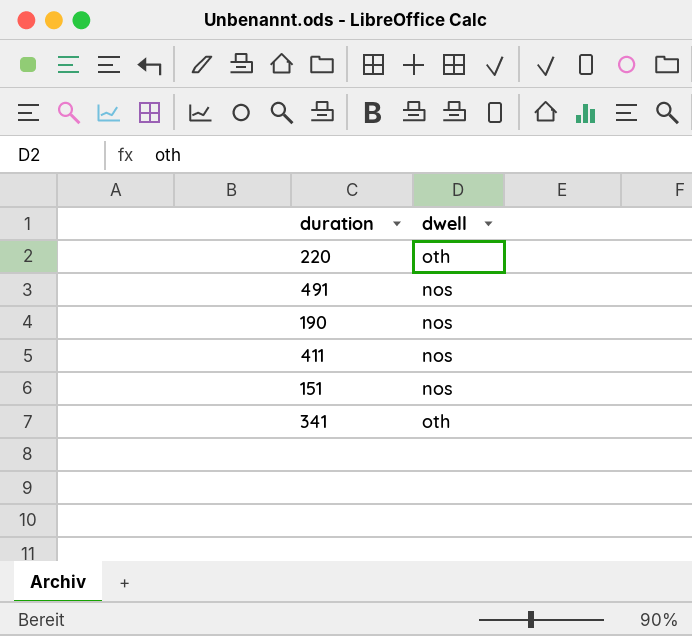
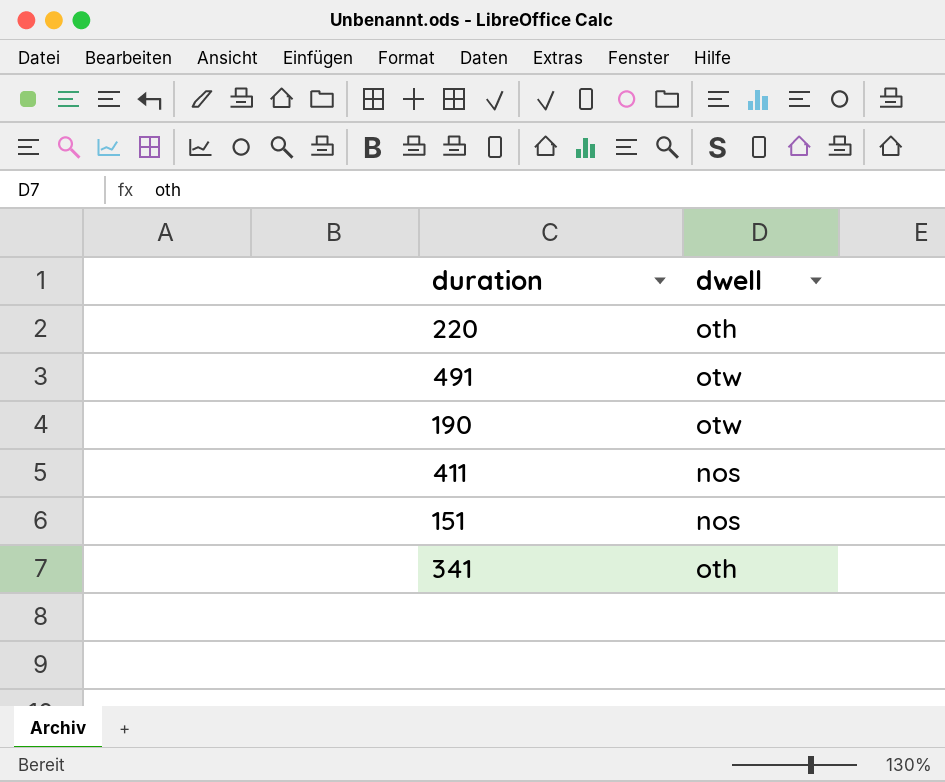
491 | dwell: nos -> otw
190 | dwell: nos -> otw

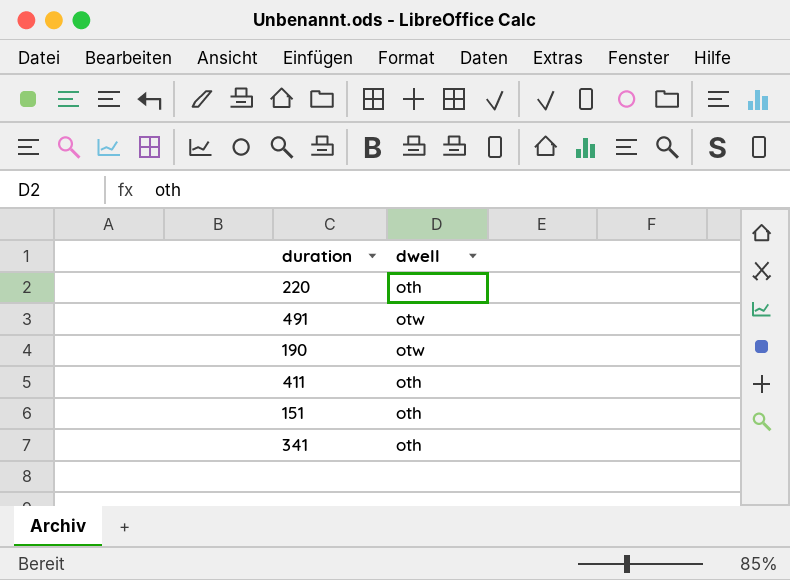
411 | dwell: nos -> oth
151 | dwell: nos -> oth

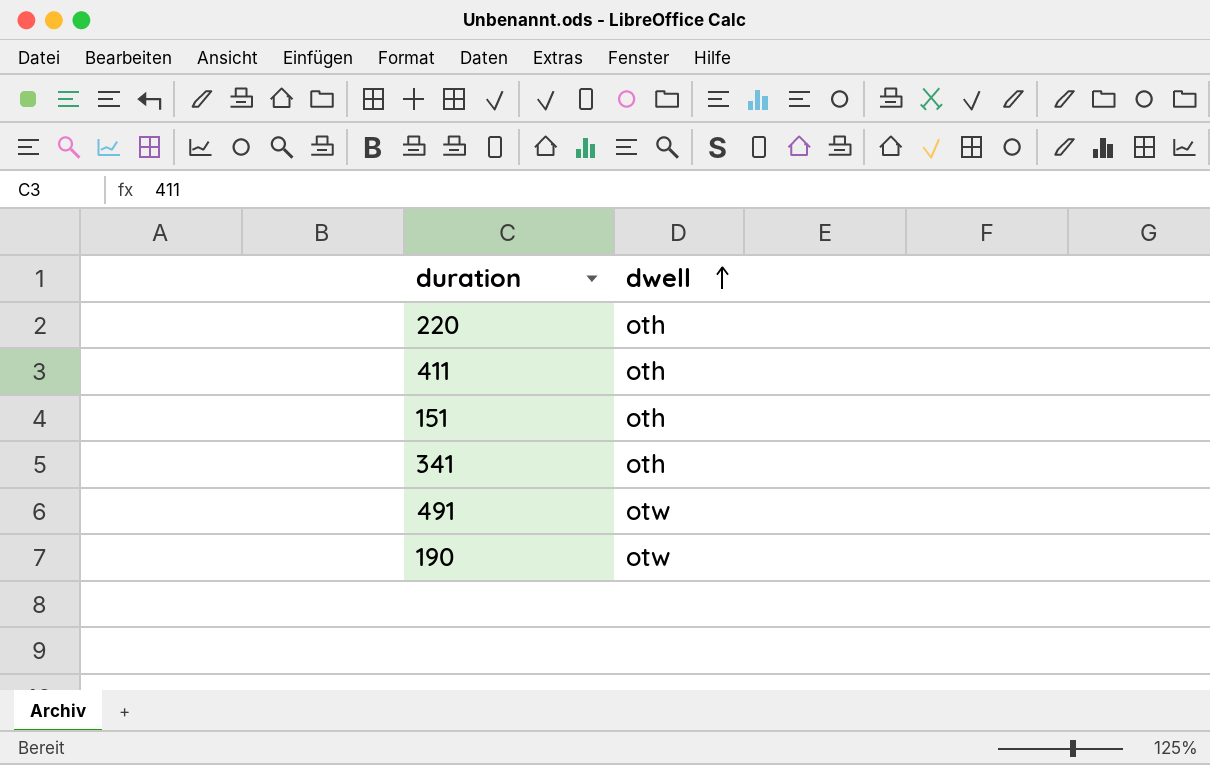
row order: none -> dwell ascending

